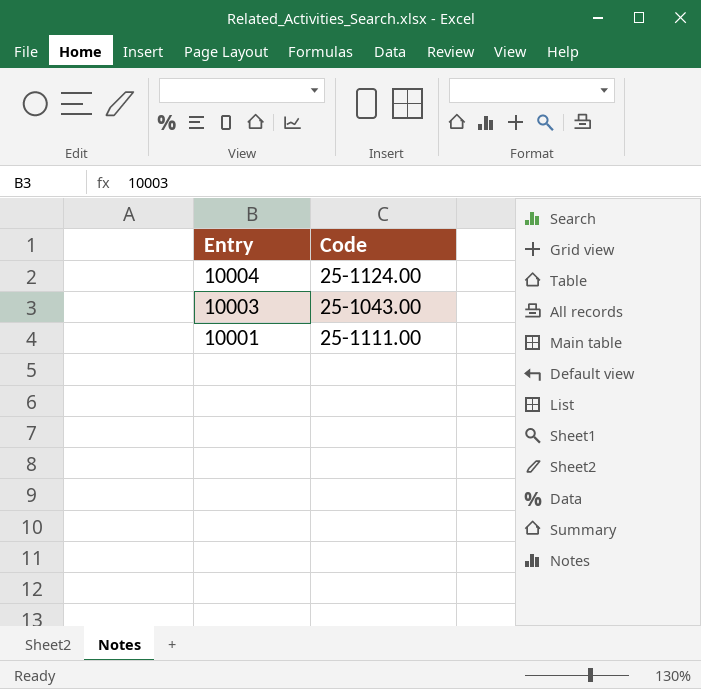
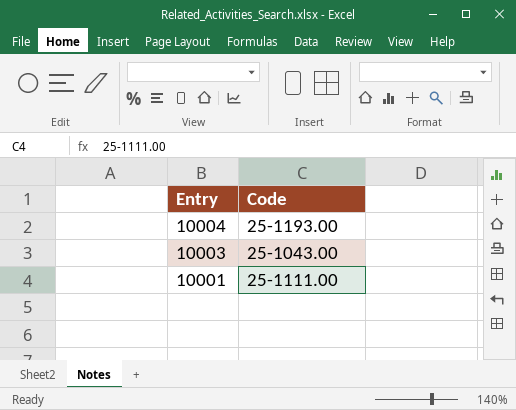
10004 | Code: 25-1124.00 -> 25-1193.00

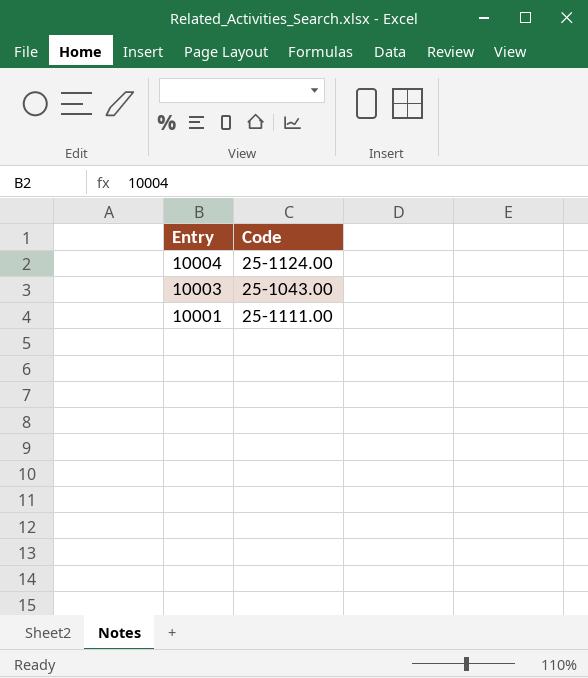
10004 | Code: 25-1193.00 -> 25-1124.00

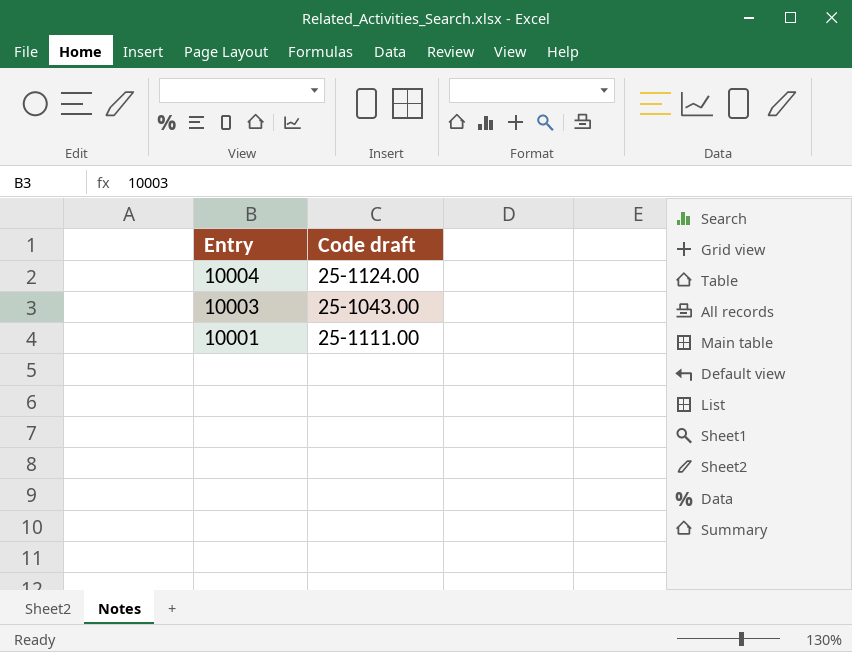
column name: Code -> Code draft

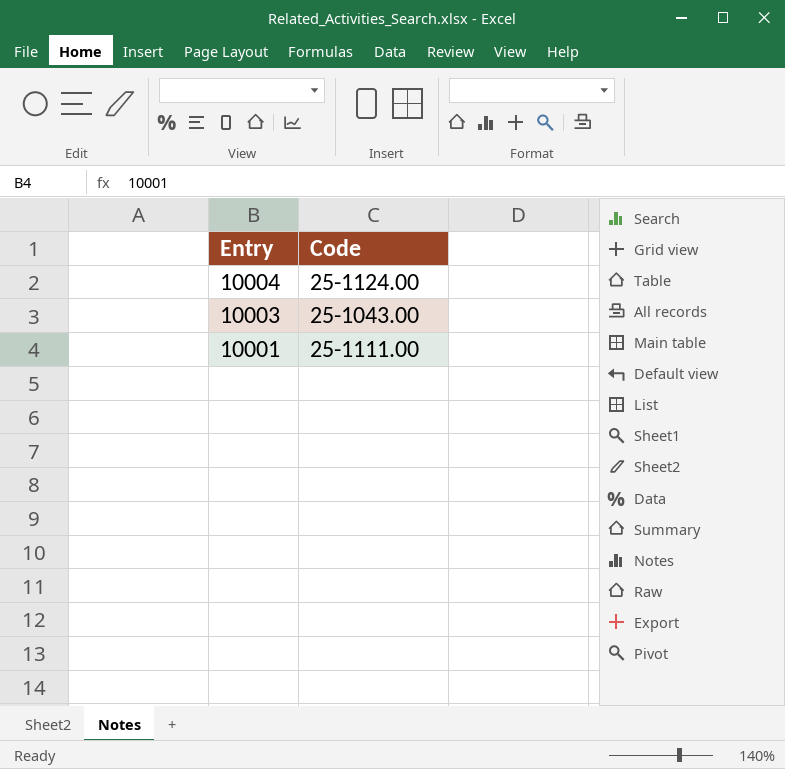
column name: Code draft -> Code

